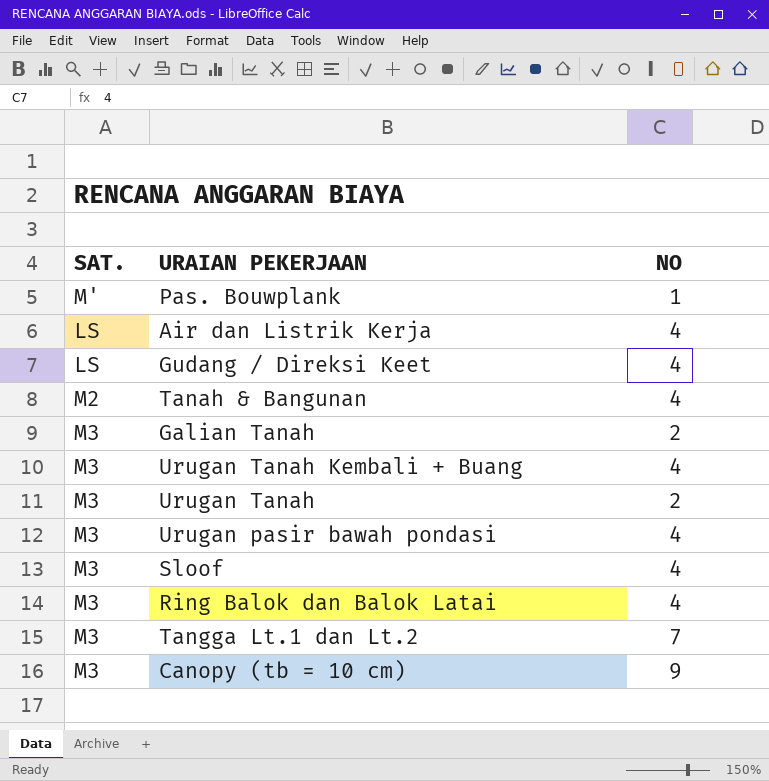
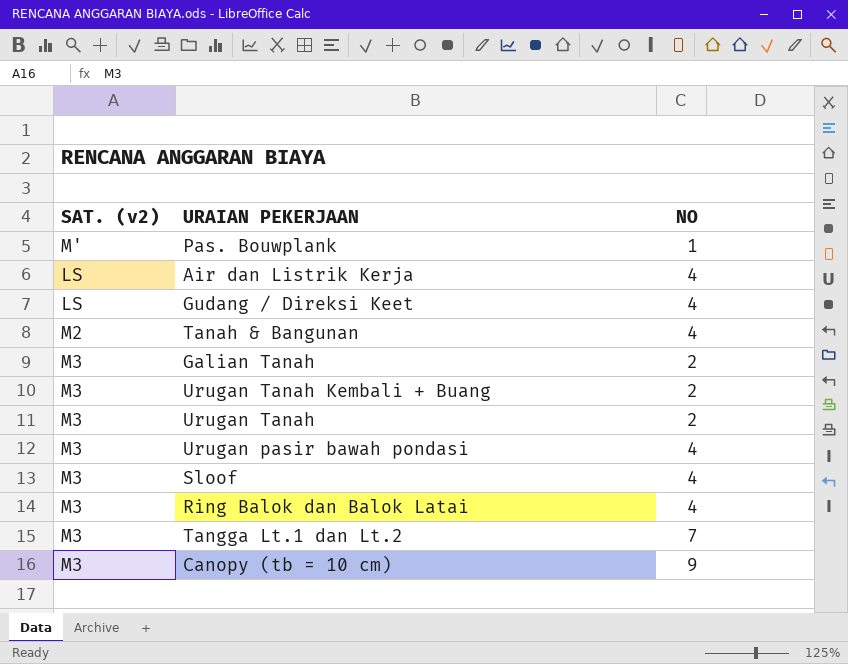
column name: SAT. -> SAT. (v2)
Urugan Tanah Kembali + Buang | NO: 4 -> 2

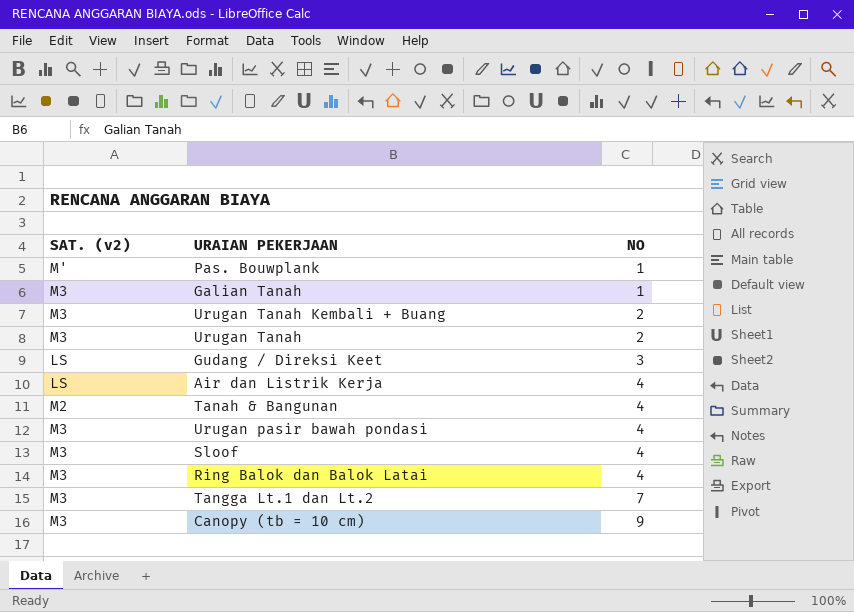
row order: none -> NO ascending
Galian Tanah | NO: 2 -> 1
Gudang / Direksi Keet | NO: 4 -> 3

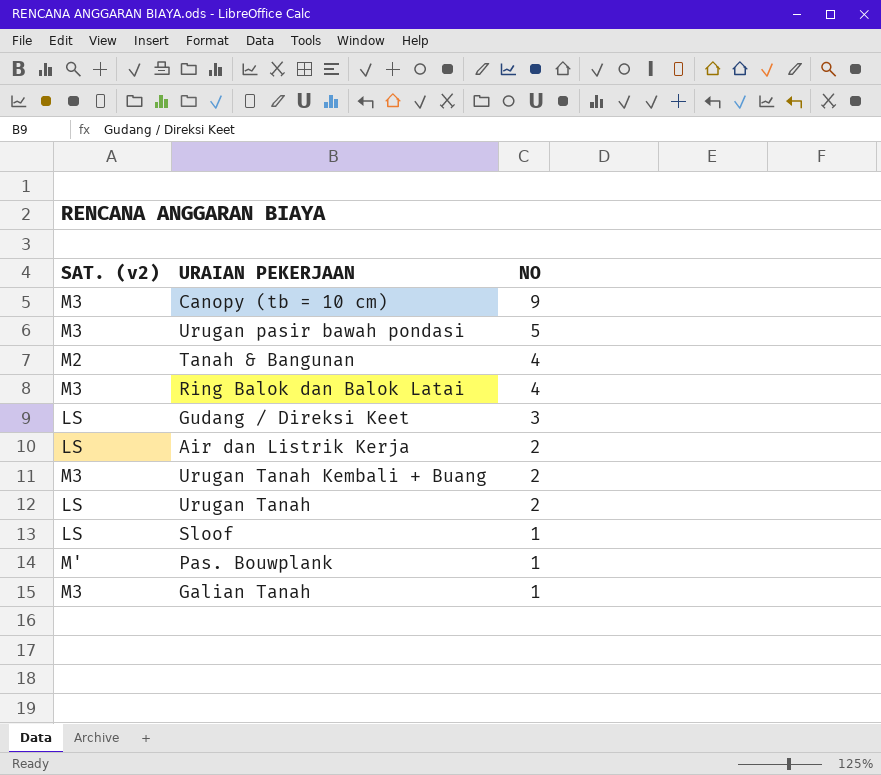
row order: NO ascending -> NO descending
row Tangga Lt.1 dan Lt.2: M3 | 7 -> none
Urugan pasir bawah pondasi | NO: 4 -> 5
Air dan Listrik Kerja | NO: 4 -> 2
Urugan Tanah | SAT. (v2): M3 -> LS
Sloof | SAT. (v2): M3 -> LS
Sloof | NO: 4 -> 1

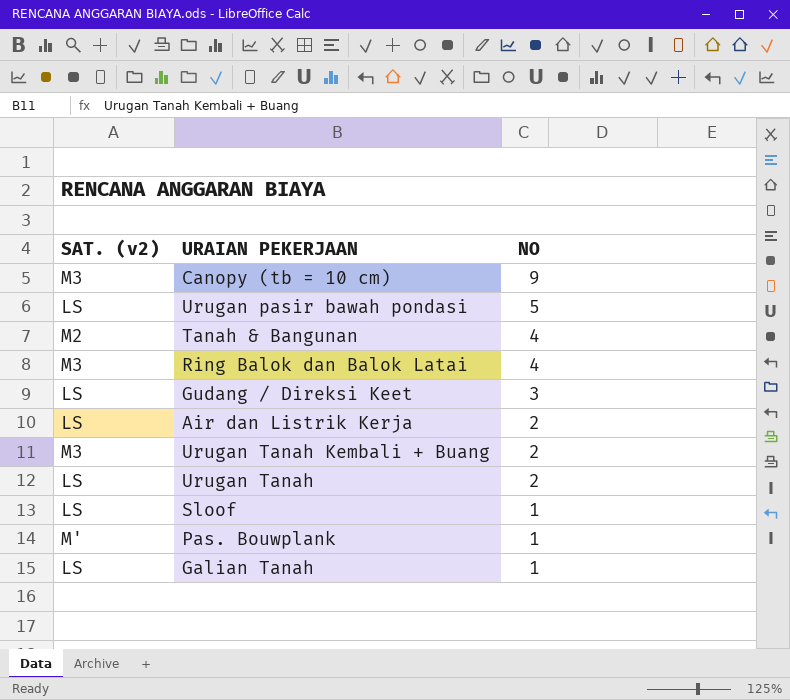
Urugan pasir bawah pondasi | SAT. (v2): M3 -> LS
Galian Tanah | SAT. (v2): M3 -> LS

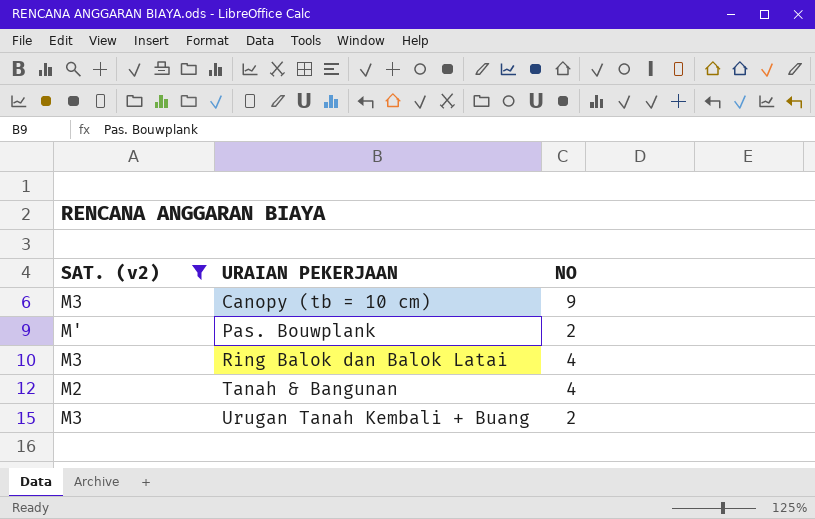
filter: none -> SAT. (v2) != LS
row order: NO descending -> URAIAN PEKERJAAN ascending
Pas. Bouwplank | NO: 1 -> 2

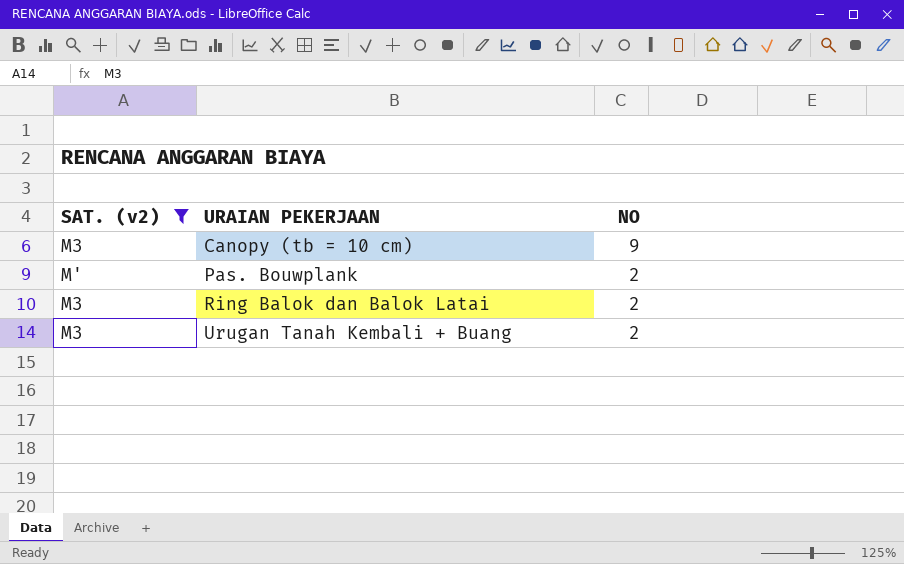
row Tanah & Bangunan: M2 | 4 -> none
Ring Balok dan Balok Latai | NO: 4 -> 2

